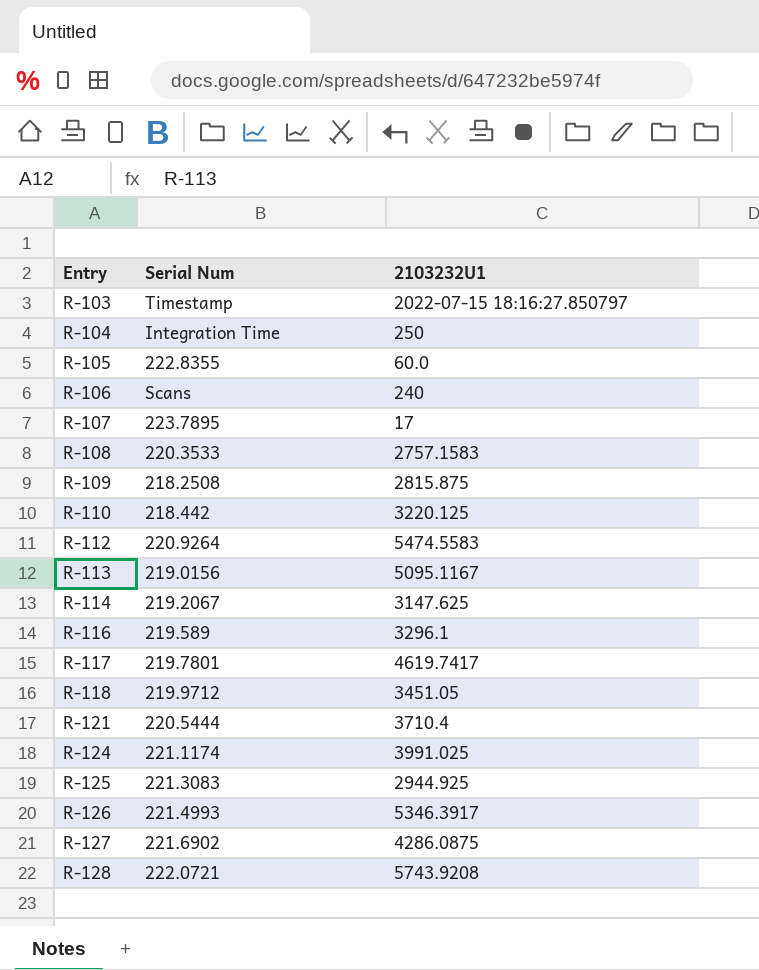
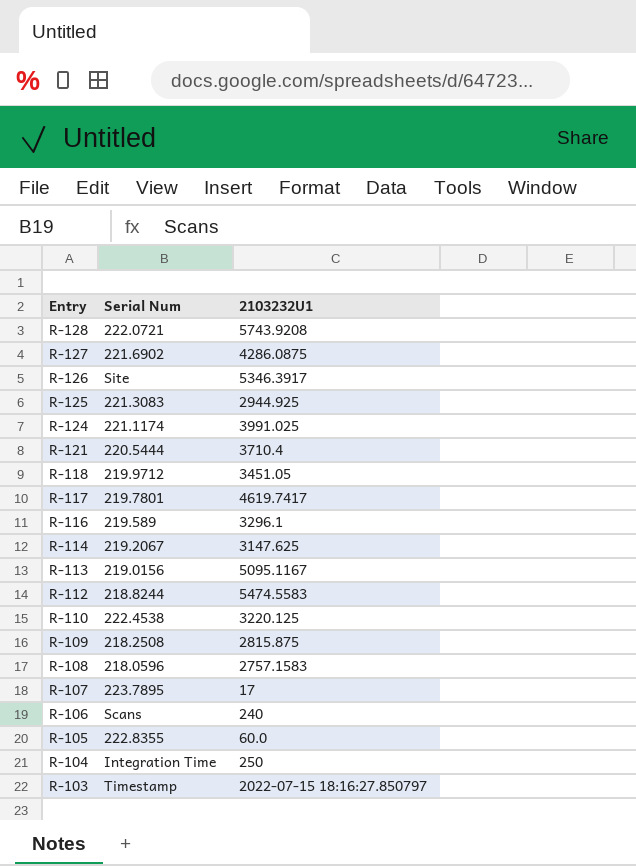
row order: Entry ascending -> Entry descending
R-126 | Serial Num: 221.4993 -> Site
R-112 | Serial Num: 220.9264 -> 218.8244
R-110 | Serial Num: 218.442 -> 222.4538
R-108 | Serial Num: 220.3533 -> 218.0596

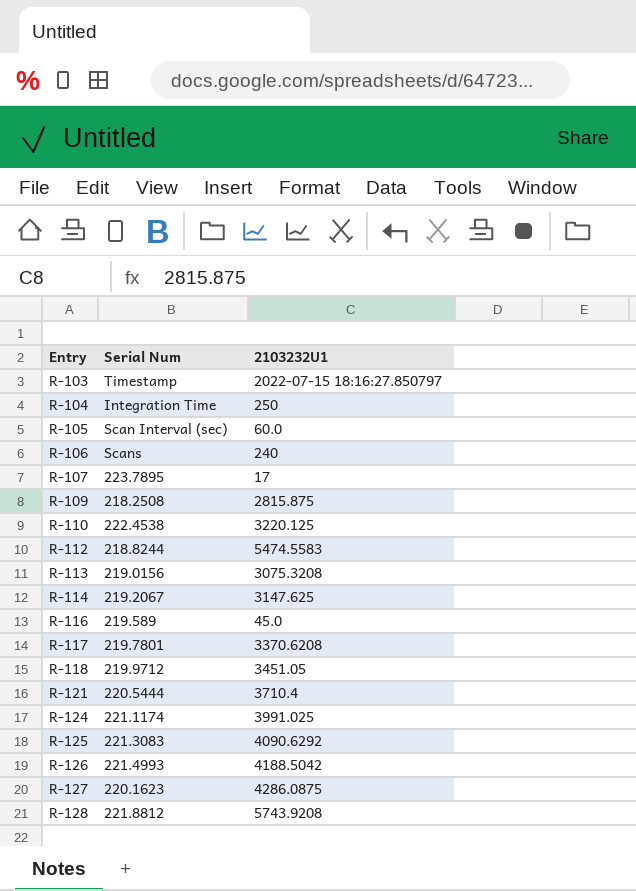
row order: Entry descending -> Entry ascending
row R-108: 218.0596 | 2757.1583 -> none
R-105 | Serial Num: 222.8355 -> Scan Interval (sec)
R-113 | 2103232U1: 5095.1167 -> 3075.3208
R-116 | 2103232U1: 3296.1 -> 45.0
R-117 | 2103232U1: 4619.7417 -> 3370.6208
R-125 | 2103232U1: 2944.925 -> 4090.6292
R-126 | Serial Num: Site -> 221.4993
R-126 | 2103232U1: 5346.3917 -> 4188.5042
R-127 | Serial Num: 221.6902 -> 220.1623
R-128 | Serial Num: 222.0721 -> 221.8812

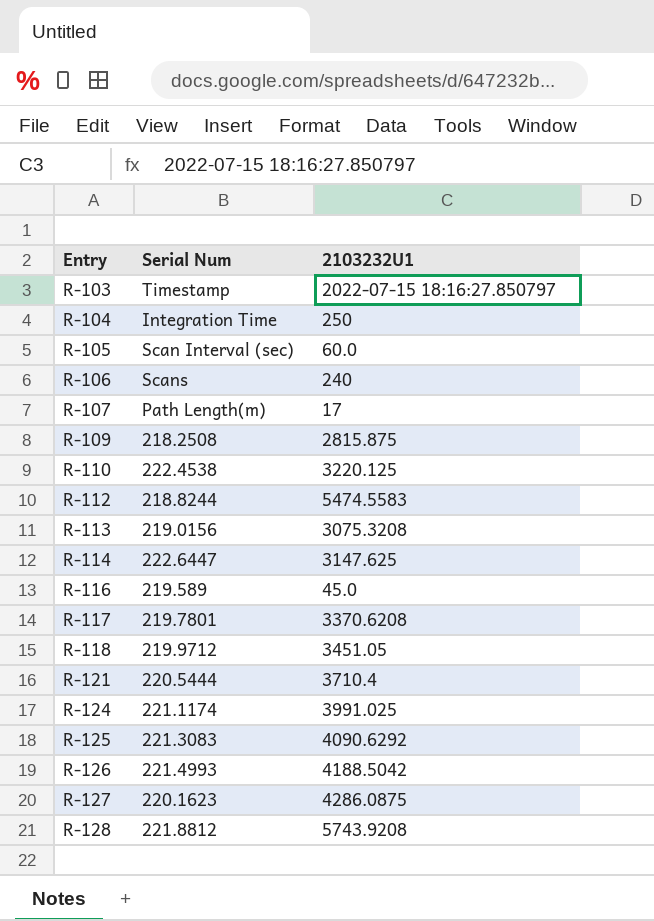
R-107 | Serial Num: 223.7895 -> Path Length(m)
R-114 | Serial Num: 219.2067 -> 222.6447

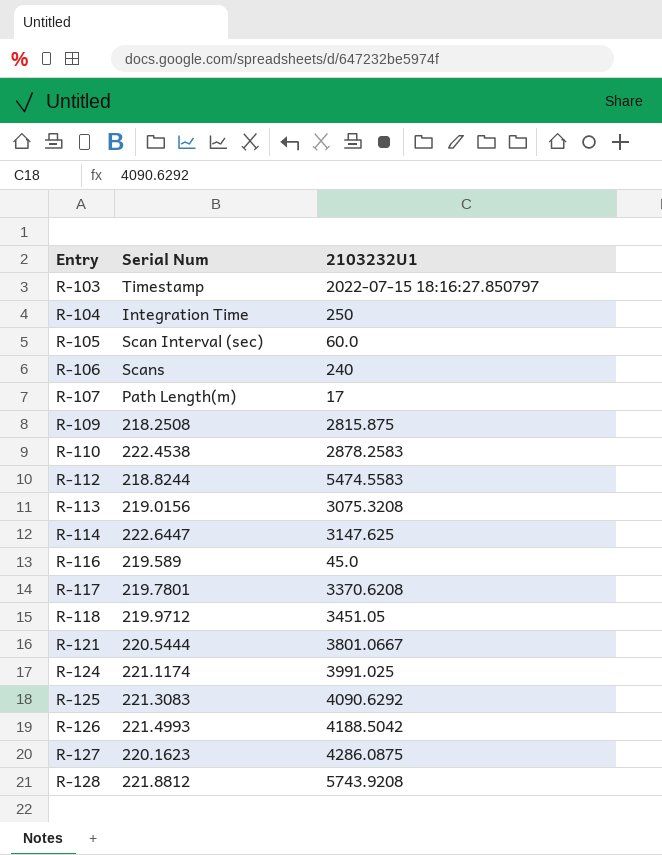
R-110 | 2103232U1: 3220.125 -> 2878.2583
R-121 | 2103232U1: 3710.4 -> 3801.0667

